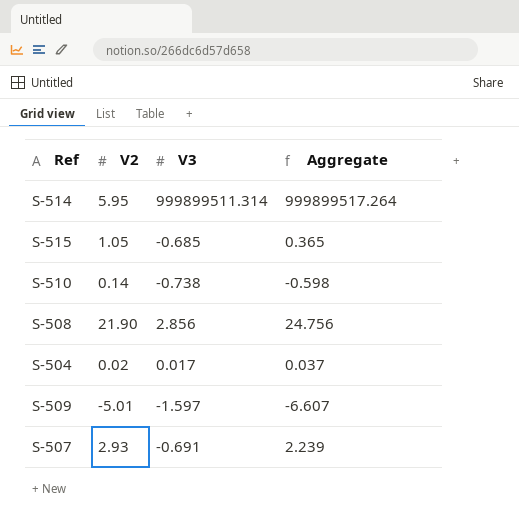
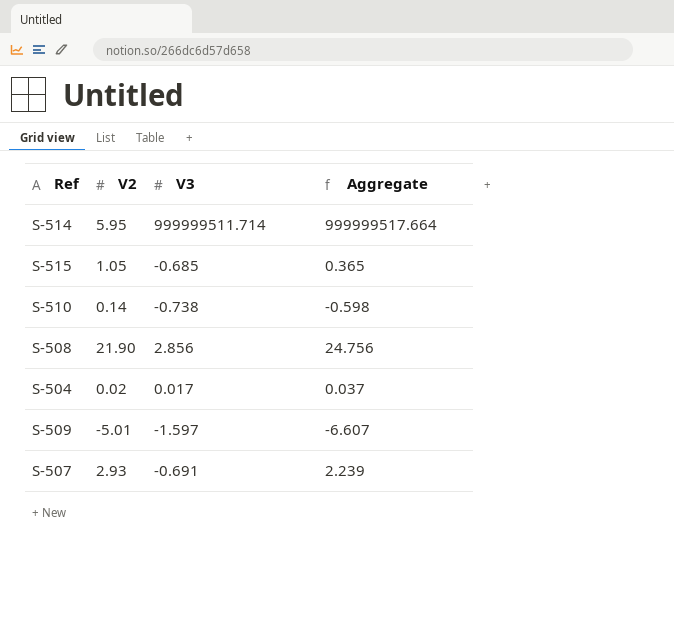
S-514 | V3: 999899511.314 -> 999999511.714
S-514 | Aggregate: 999899517.264 -> 999999517.664

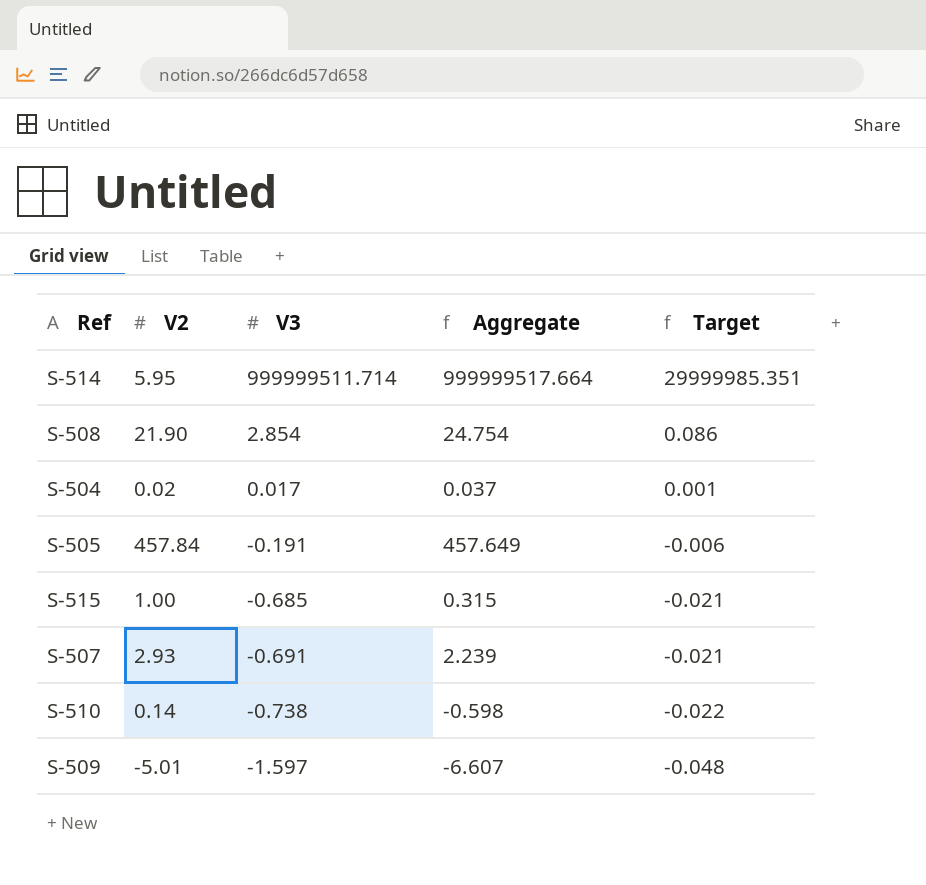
row order: none -> V3 descending
column Target | formula: none -> [V3] * 0.03
S-508 | V3: 2.856 -> 2.854
S-508 | Aggregate: 24.756 -> 24.754
row S-505: none -> 457.84 | -0.191 | 457.649 | -0.006
S-515 | V2: 1.05 -> 1.00
S-515 | Aggregate: 0.365 -> 0.315

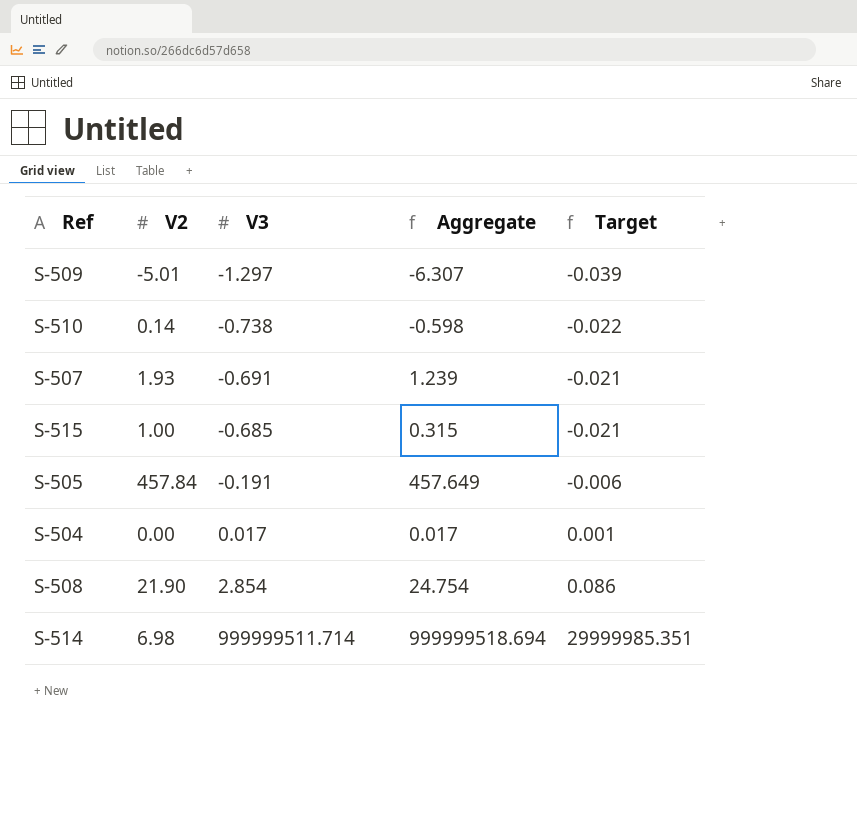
row order: V3 descending -> V3 ascending
S-509 | V3: -1.597 -> -1.297
S-509 | Aggregate: -6.607 -> -6.307
S-509 | Target: -0.048 -> -0.039
S-507 | V2: 2.93 -> 1.93
S-507 | Aggregate: 2.239 -> 1.239
S-504 | V2: 0.02 -> 0.00
S-504 | Aggregate: 0.037 -> 0.017
S-514 | V2: 5.95 -> 6.98
S-514 | Aggregate: 999999517.664 -> 999999518.694

